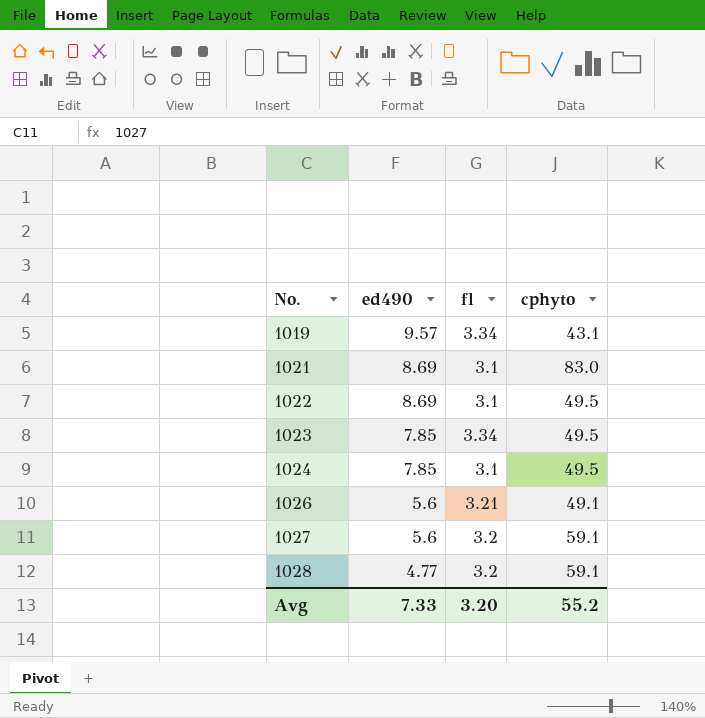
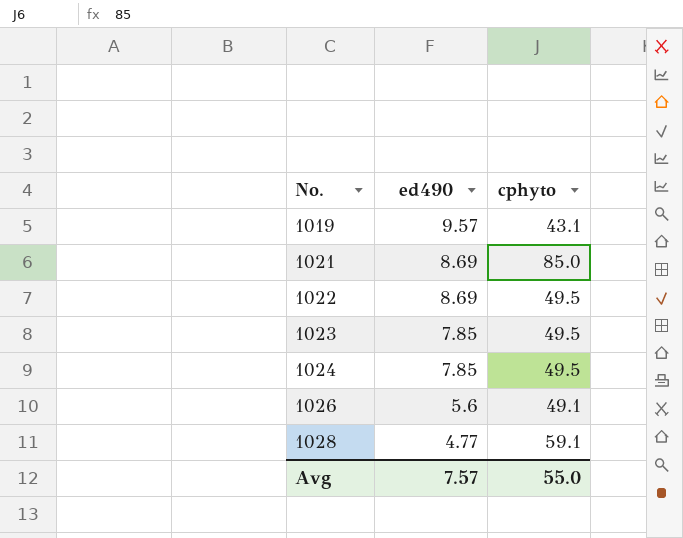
column fl | position: 3 -> none
row 1027: 5.6 | 3.2 | 59.1 -> none
1021 | cphyto: 83.0 -> 85.0
Avg | ed490: 7.33 -> 7.57
Avg | cphyto: 55.2 -> 55.0

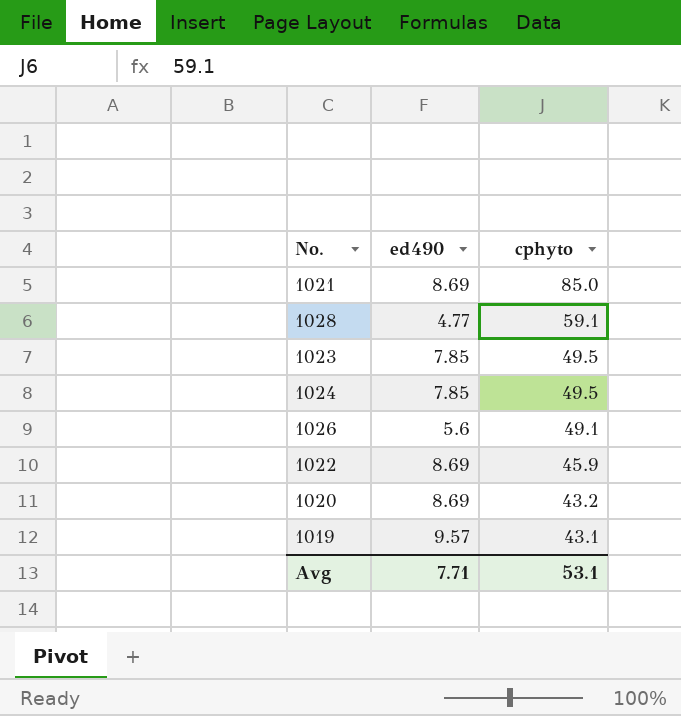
row order: No. ascending -> cphyto descending
1022 | cphyto: 49.5 -> 45.9
row 1020: none -> 8.69 | 43.2
Avg | ed490: 7.57 -> 7.71
Avg | cphyto: 55.0 -> 53.1

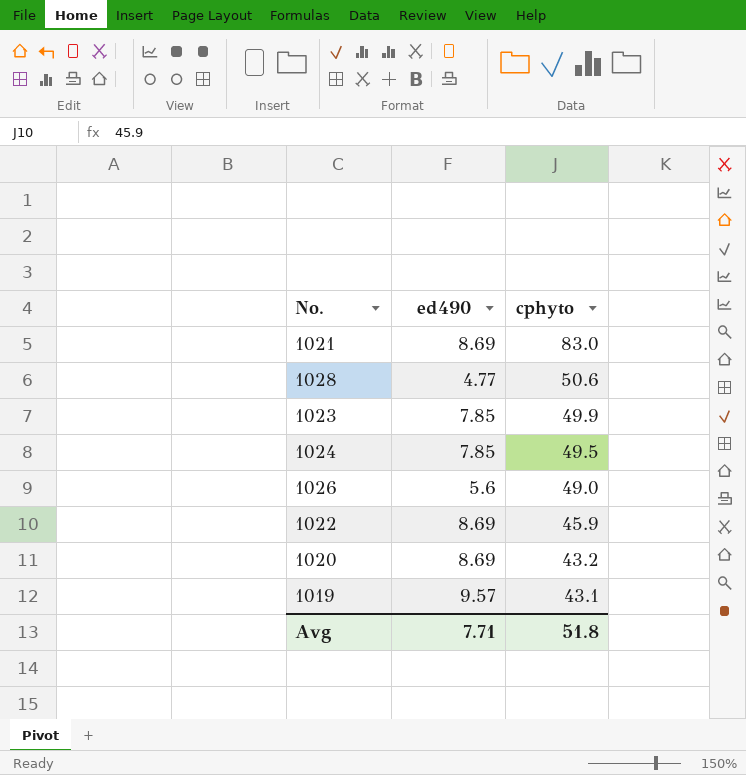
1021 | cphyto: 85.0 -> 83.0
1028 | cphyto: 59.1 -> 50.6
1023 | cphyto: 49.5 -> 49.9
1026 | cphyto: 49.1 -> 49.0
Avg | cphyto: 53.1 -> 51.8

